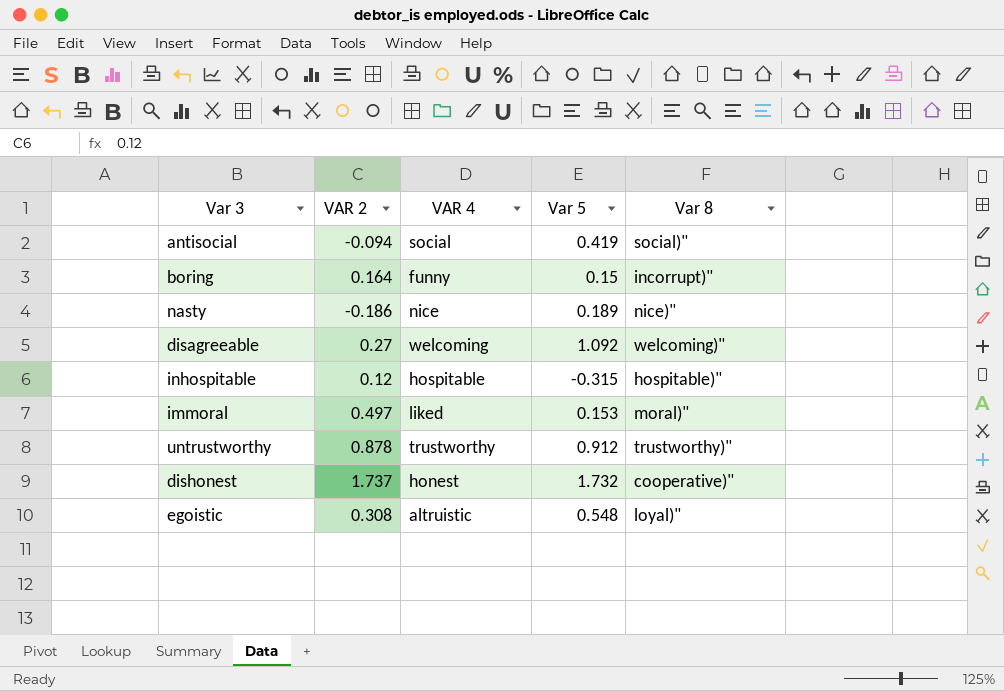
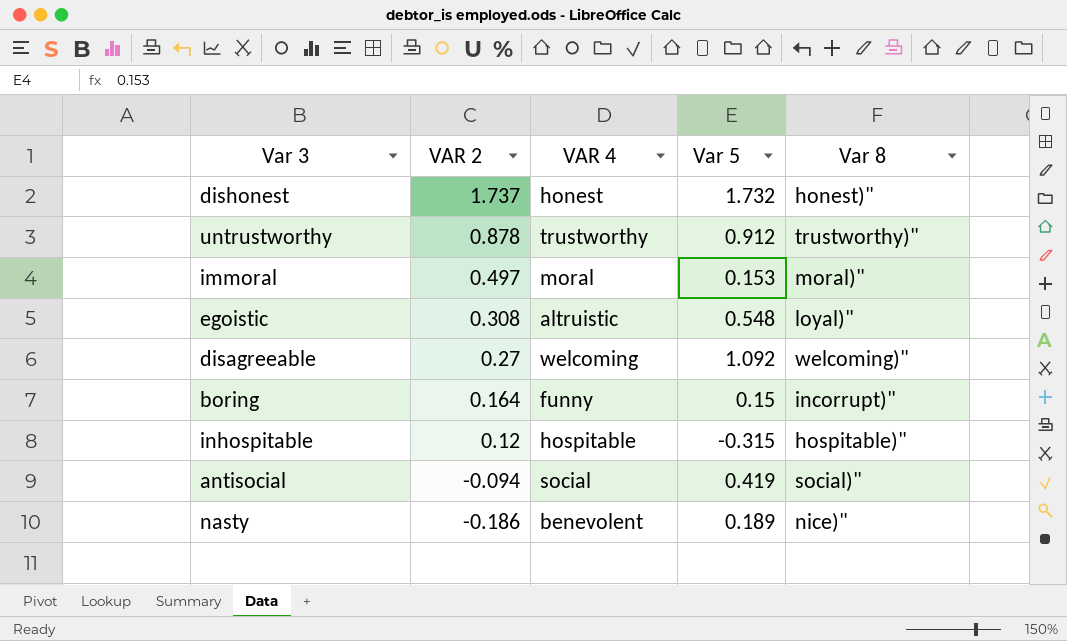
row order: none -> VAR 2 descending
dishonest | Var 8: cooperative)" -> honest)"
immoral | VAR 4: liked -> moral
nasty | VAR 4: nice -> benevolent

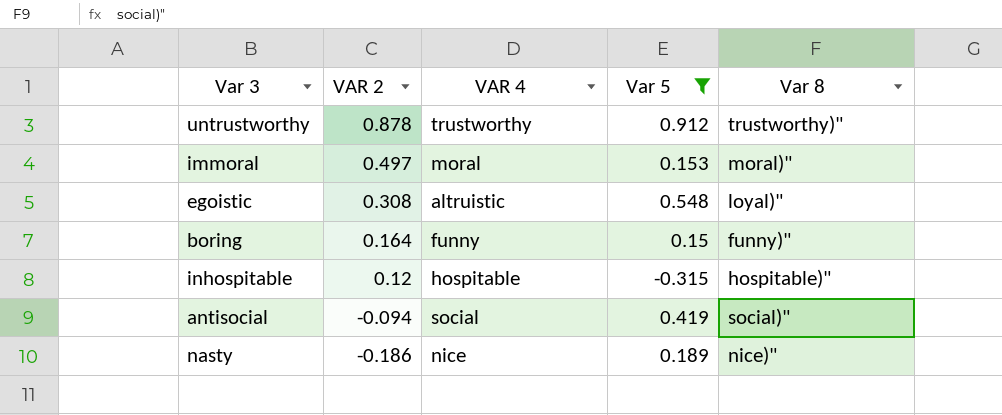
filter: none -> Var 5 <= 0.912
boring | Var 8: incorrupt)" -> funny)"
nasty | VAR 4: benevolent -> nice

